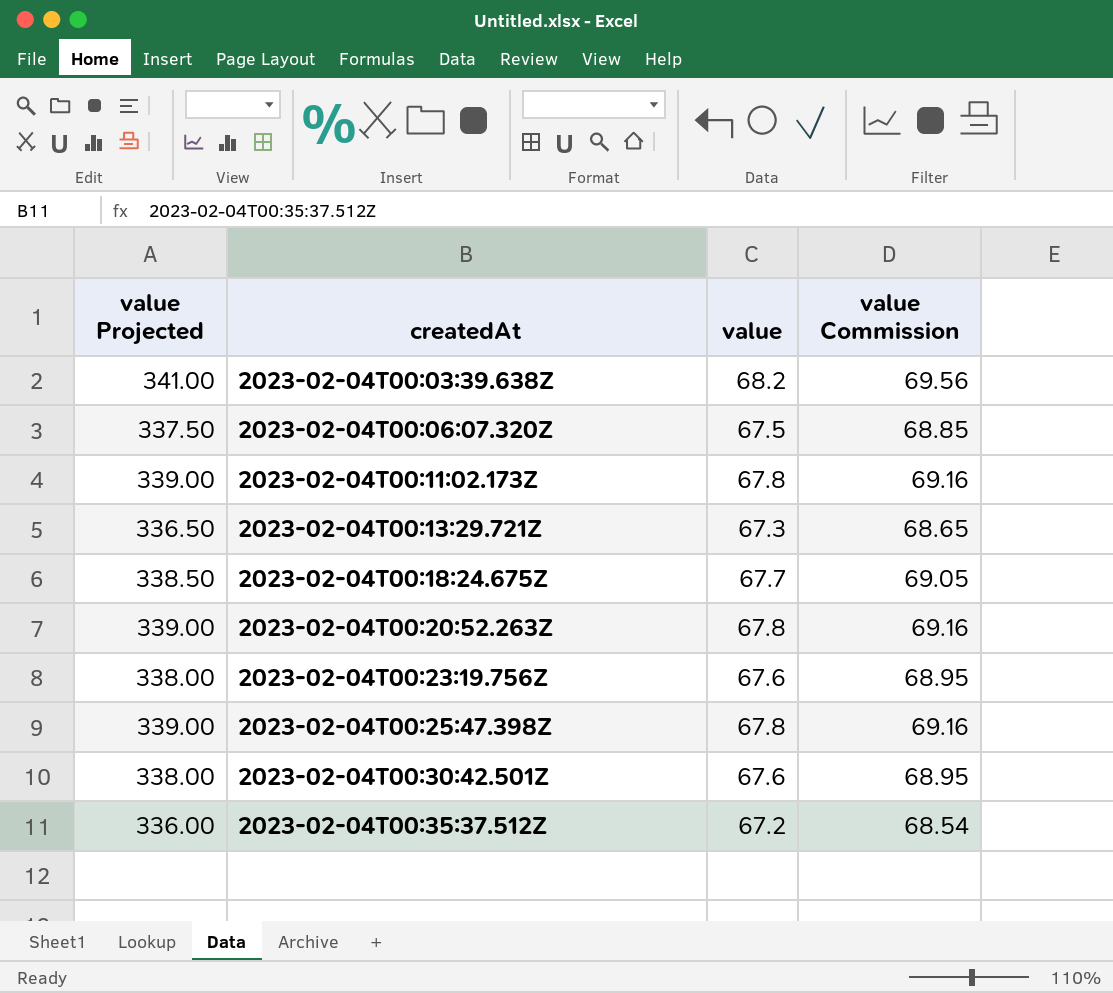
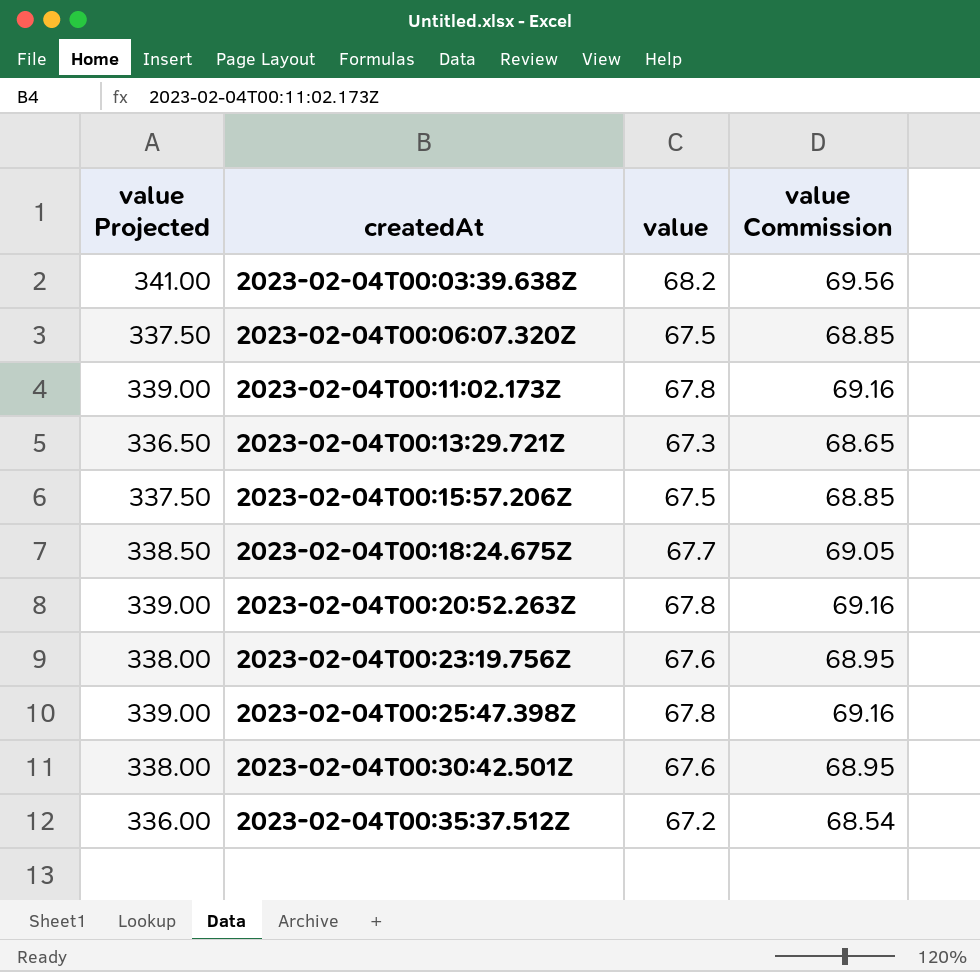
row 2023-02-04T00:15:57.206Z: none -> 337.50 | 67.5 | 68.85

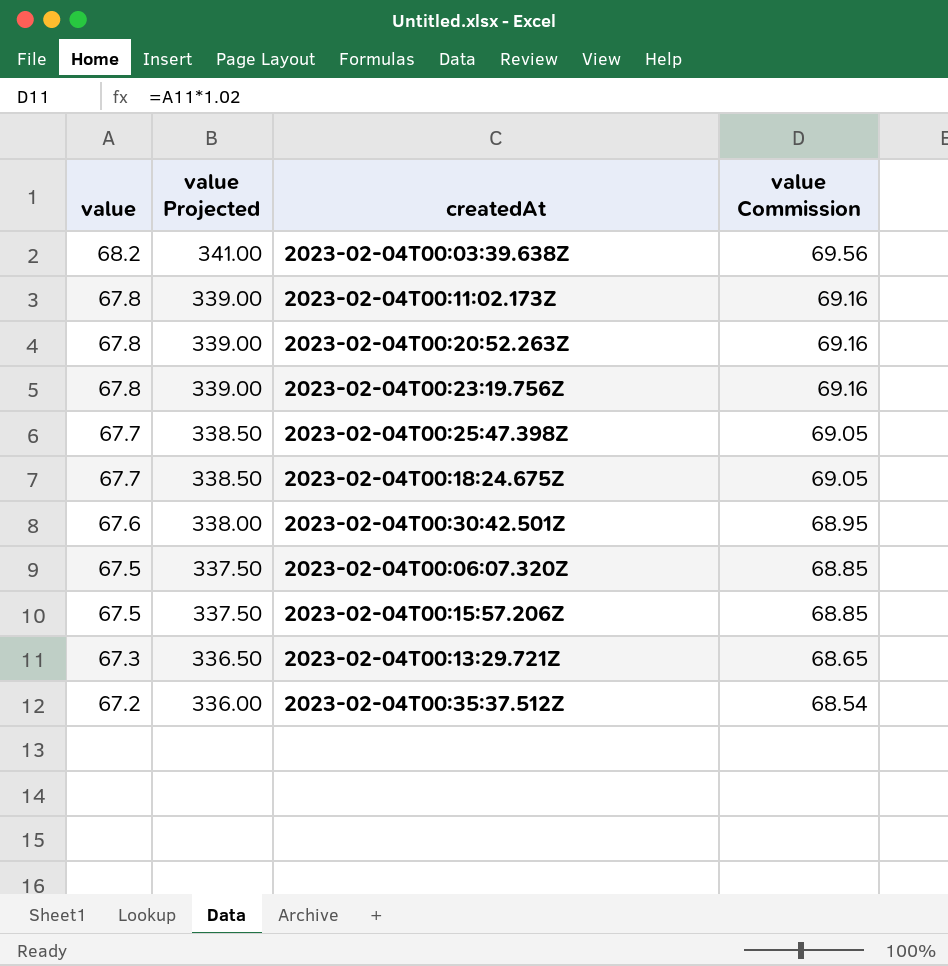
row order: createdAt ascending -> value descending
column value | position: 3 -> 1
2023-02-04T00:23:19.756Z | value: 67.6 -> 67.8
2023-02-04T00:23:19.756Z | value Projected: 338.00 -> 339.00
2023-02-04T00:23:19.756Z | value Commission: 68.95 -> 69.16
2023-02-04T00:25:47.398Z | value: 67.8 -> 67.7
2023-02-04T00:25:47.398Z | value Projected: 339.00 -> 338.50
2023-02-04T00:25:47.398Z | value Commission: 69.16 -> 69.05

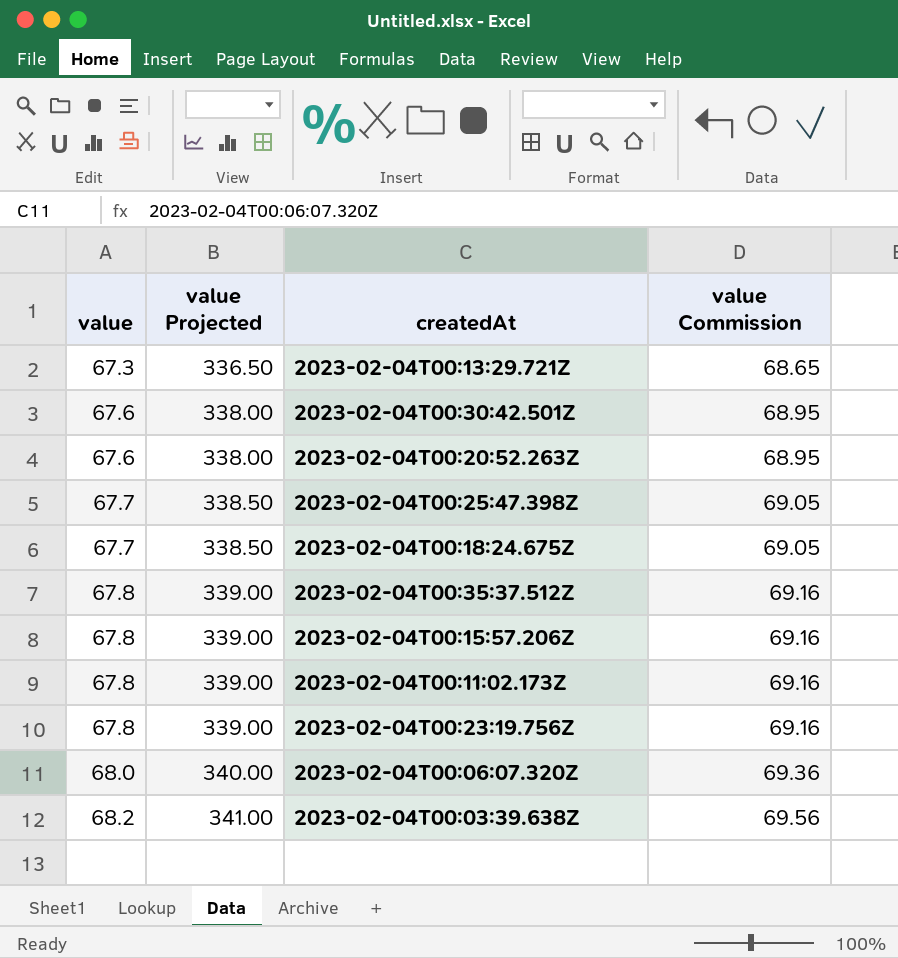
row order: value descending -> value ascending
2023-02-04T00:20:52.263Z | value: 67.8 -> 67.6
2023-02-04T00:20:52.263Z | value Projected: 339.00 -> 338.00
2023-02-04T00:20:52.263Z | value Commission: 69.16 -> 68.95
2023-02-04T00:35:37.512Z | value: 67.2 -> 67.8
2023-02-04T00:35:37.512Z | value Projected: 336.00 -> 339.00
2023-02-04T00:35:37.512Z | value Commission: 68.54 -> 69.16
2023-02-04T00:15:57.206Z | value: 67.5 -> 67.8
2023-02-04T00:15:57.206Z | value Projected: 337.50 -> 339.00
2023-02-04T00:15:57.206Z | value Commission: 68.85 -> 69.16
2023-02-04T00:06:07.320Z | value: 67.5 -> 68.0
2023-02-04T00:06:07.320Z | value Projected: 337.50 -> 340.00
2023-02-04T00:06:07.320Z | value Commission: 68.85 -> 69.36

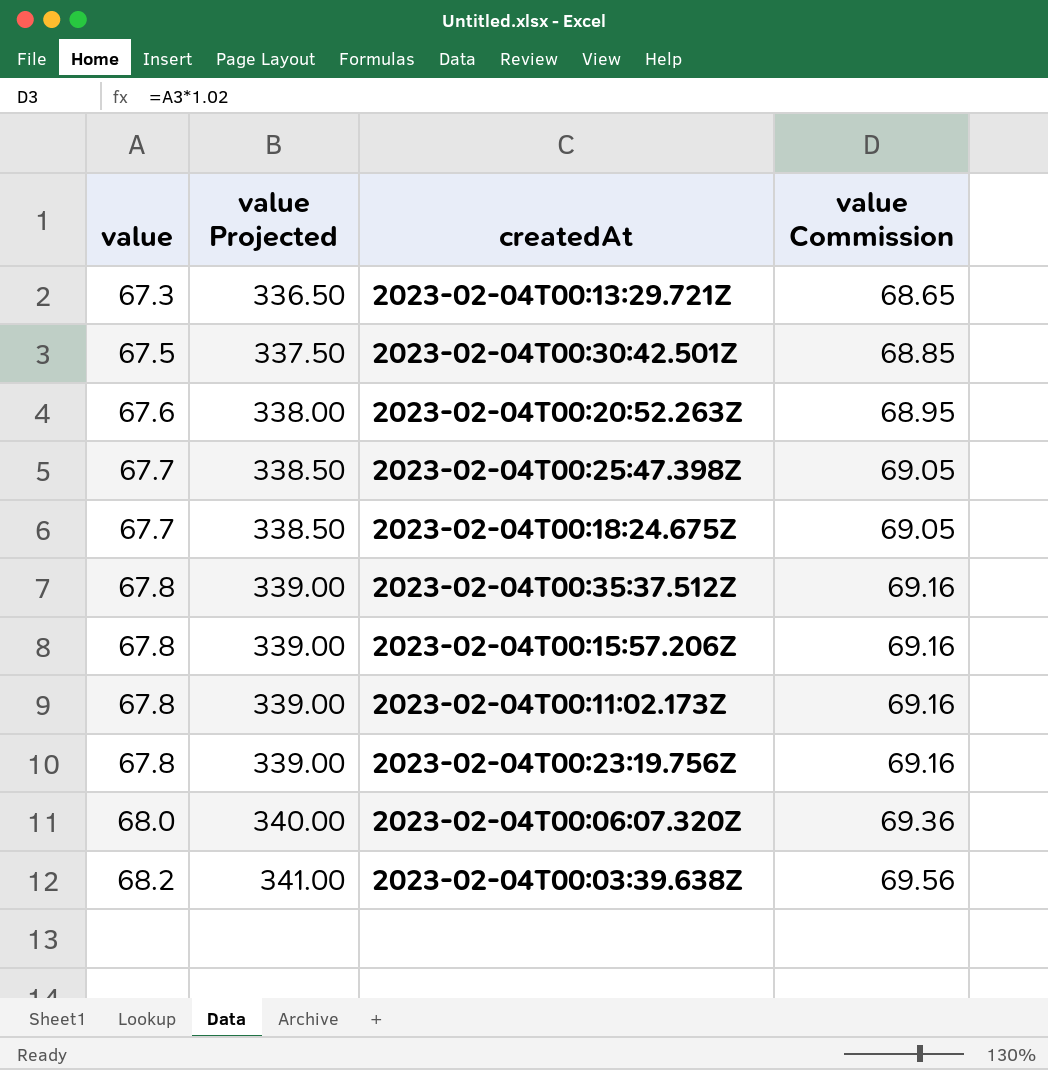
2023-02-04T00:30:42.501Z | value: 67.6 -> 67.5
2023-02-04T00:30:42.501Z | value Projected: 338.00 -> 337.50
2023-02-04T00:30:42.501Z | value Commission: 68.95 -> 68.85

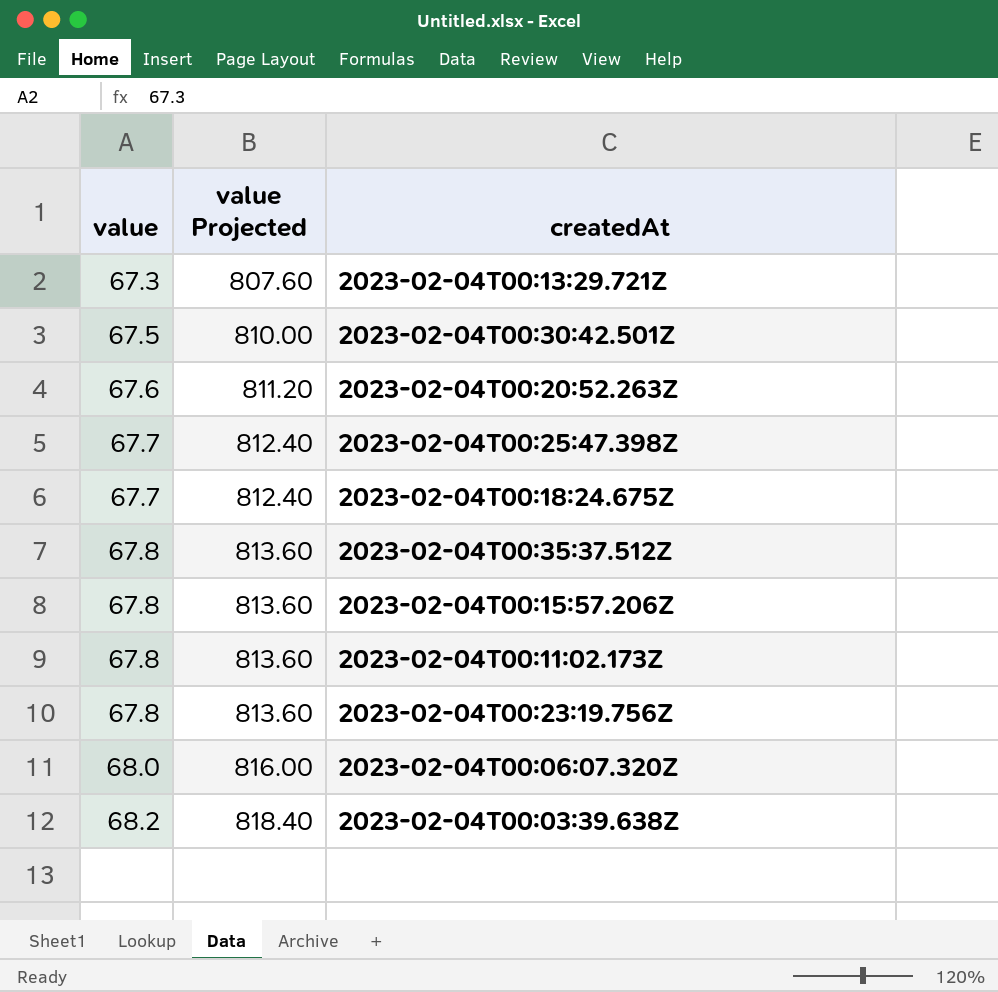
column value Commission | formula: [value] * 1.02 -> none
column value Projected | formula: [value] * 5 -> [value] * 12

